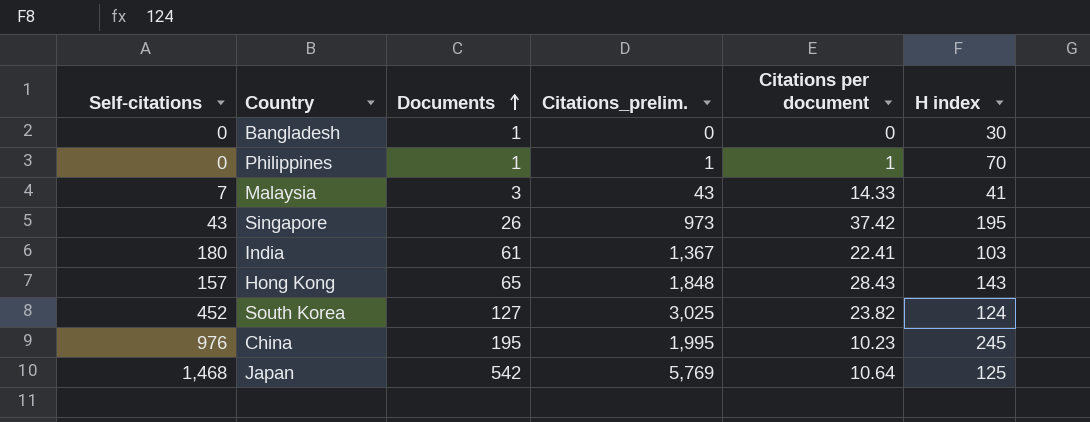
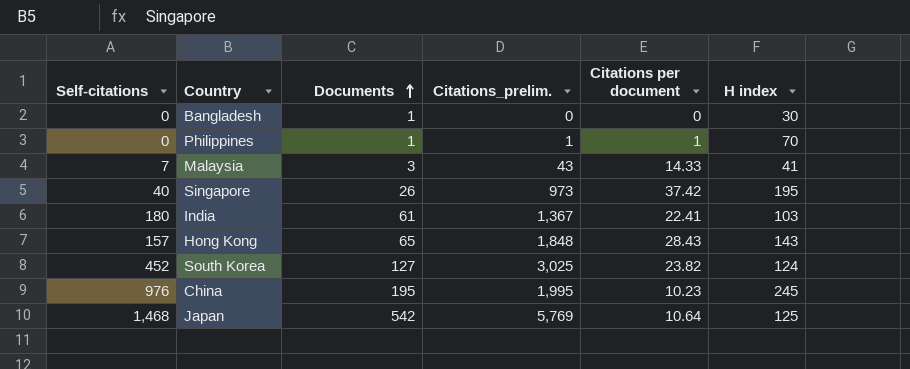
Singapore | Self-citations: 43 -> 40

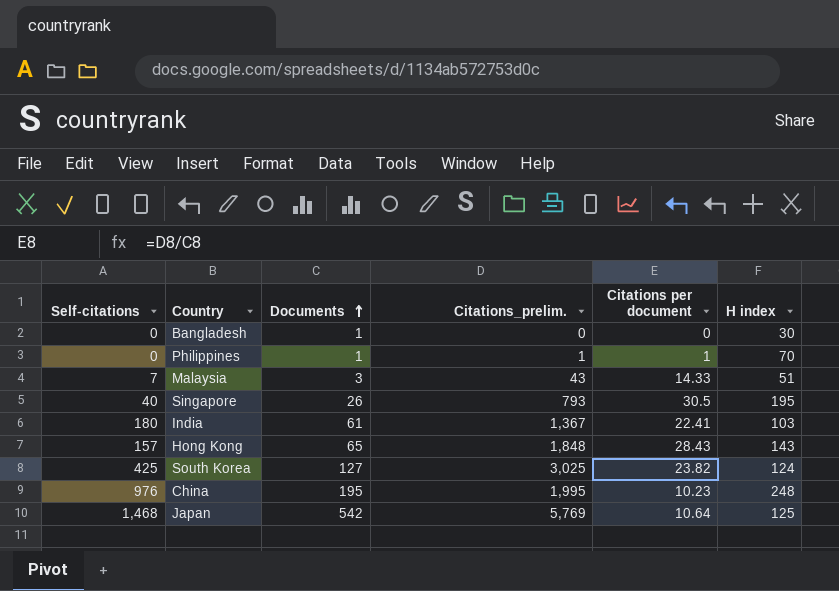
Malaysia | H index: 41 -> 51
Singapore | Citations_prelim.: 973 -> 793
Singapore | Citations per document: 37.42 -> 30.5
South Korea | Self-citations: 452 -> 425
China | H index: 245 -> 248

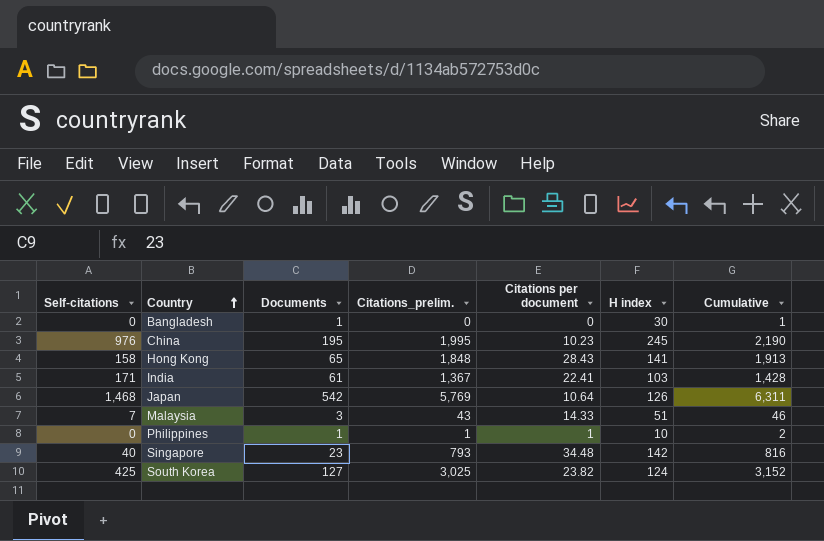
row order: Documents ascending -> Country ascending
column Cumulative | formula: none -> [Documents] + [Citations_prelim.]
China | H index: 248 -> 245
Hong Kong | Self-citations: 157 -> 158
Hong Kong | H index: 143 -> 141
India | Self-citations: 180 -> 171
Japan | H index: 125 -> 126
Philippines | H index: 70 -> 10
Singapore | Documents: 26 -> 23
Singapore | Citations per document: 30.5 -> 34.48
Singapore | H index: 195 -> 142

